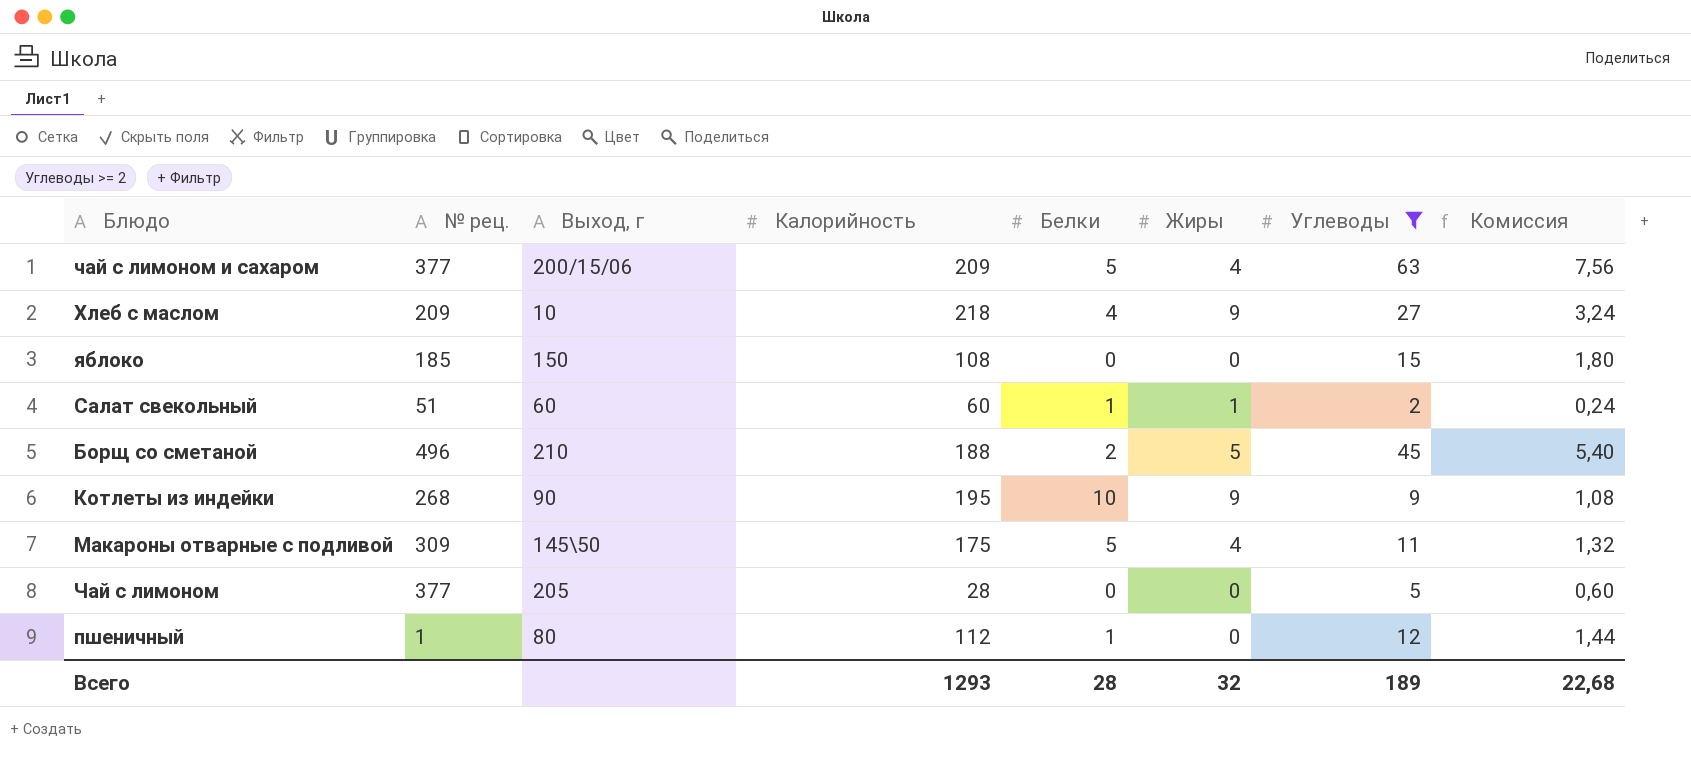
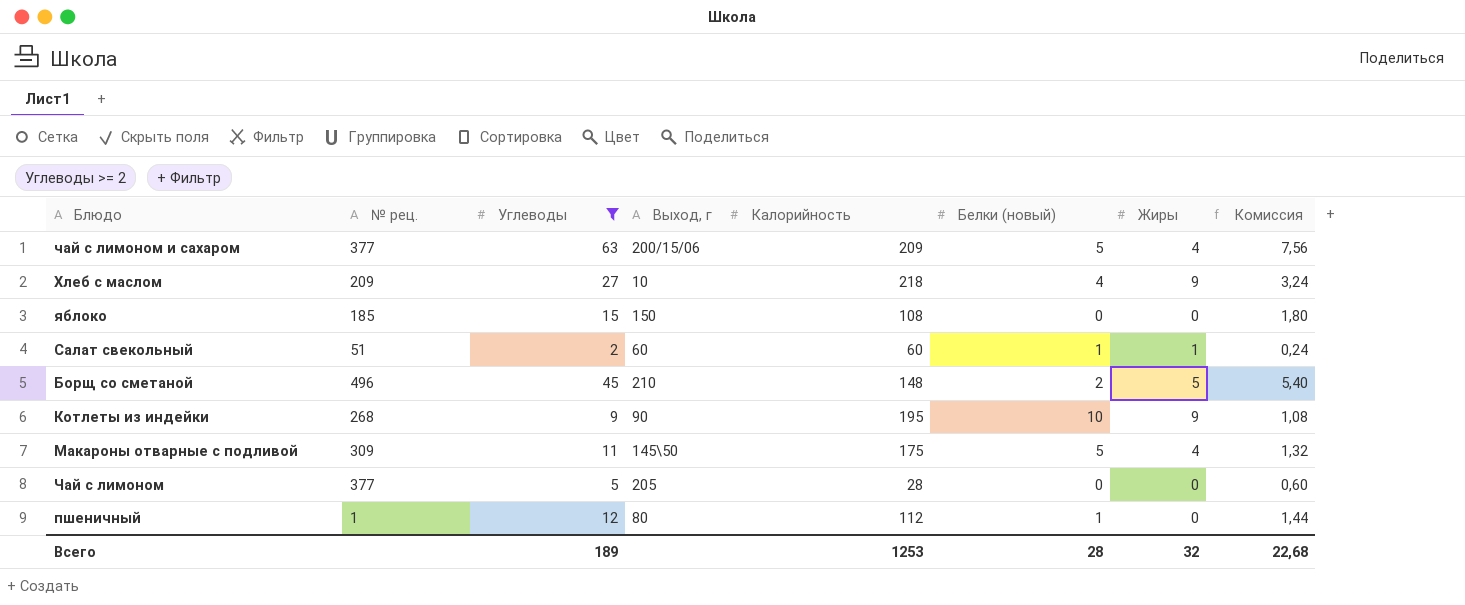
column Углеводы | position: 7 -> 3
column name: Белки -> Белки (новый)
Борщ со сметаной | Калорийность: 188 -> 148
Всего | Калорийность: 1293 -> 1253

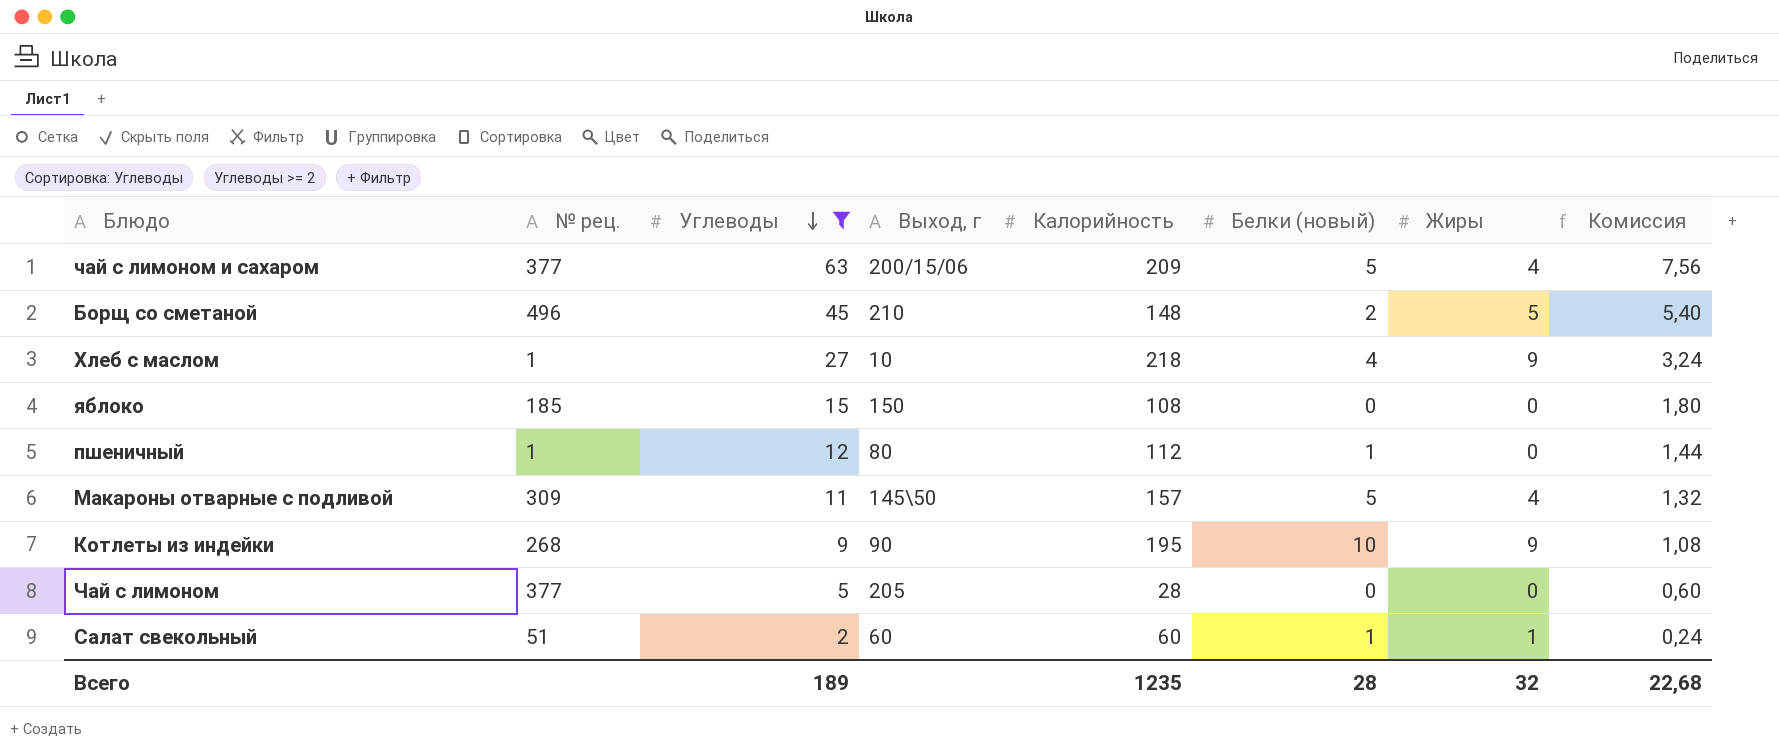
row order: none -> Углеводы descending
Хлеб с маслом | № рец.: 209 -> 1
Макароны отварные с подливой | Калорийность: 175 -> 157
Всего | Калорийность: 1253 -> 1235

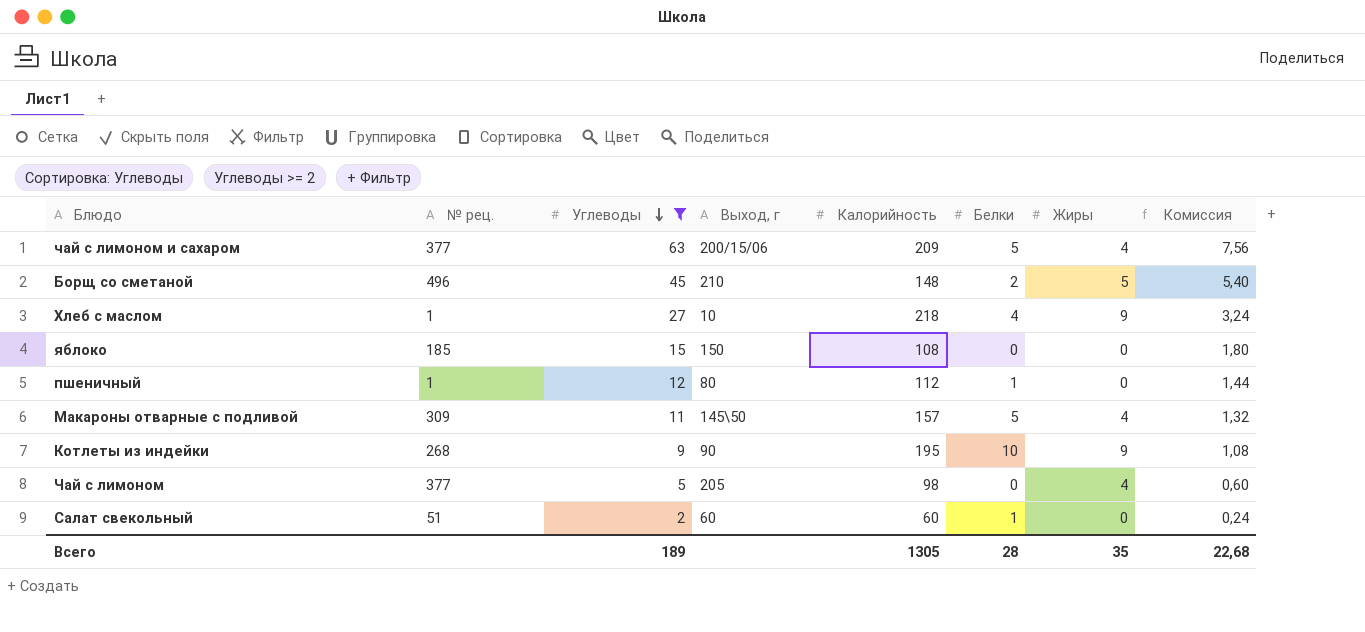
column name: Белки (новый) -> Белки
Чай с лимоном | Калорийность: 28 -> 98
Чай с лимоном | Жиры: 0 -> 4
Салат свекольный | Жиры: 1 -> 0
Всего | Калорийность: 1235 -> 1305
Всего | Жиры: 32 -> 35

